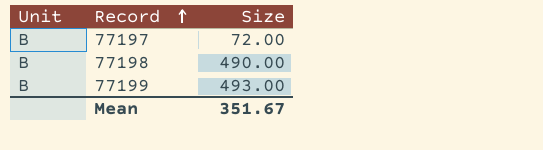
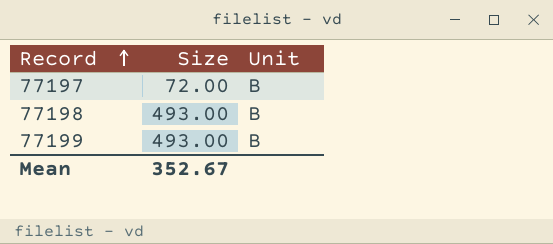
column Unit | position: 1 -> 3
77198 | Size: 490.00 -> 493.00
Mean | Size: 351.67 -> 352.67

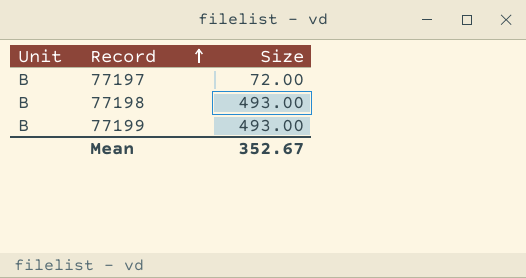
column Unit | position: 3 -> 1

